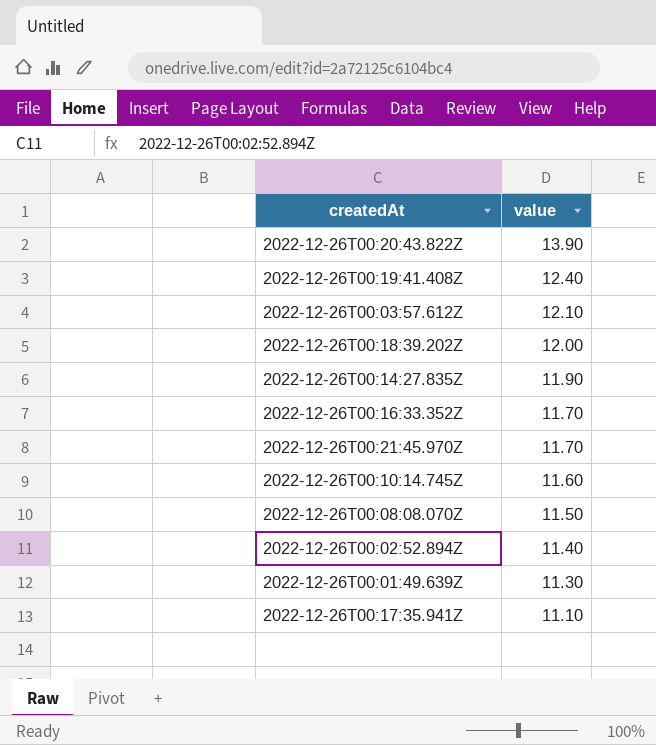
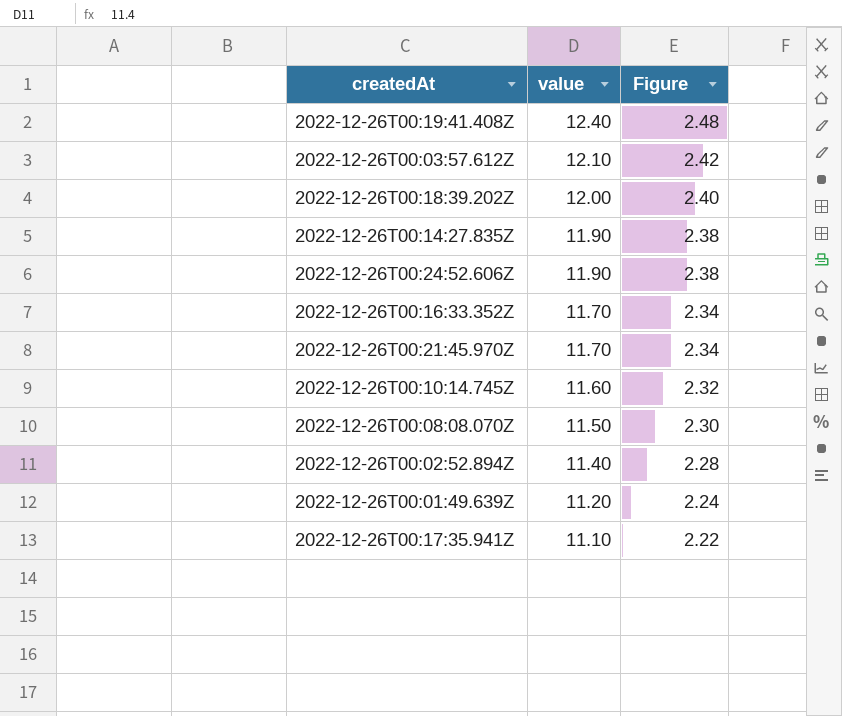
column Figure | formula: none -> [value] * 0.2
row 2022-12-26T00:20:43.822Z: 13.90 -> none
row 2022-12-26T00:24:52.606Z: none -> 11.90 | 2.38
2022-12-26T00:01:49.639Z | value: 11.30 -> 11.20

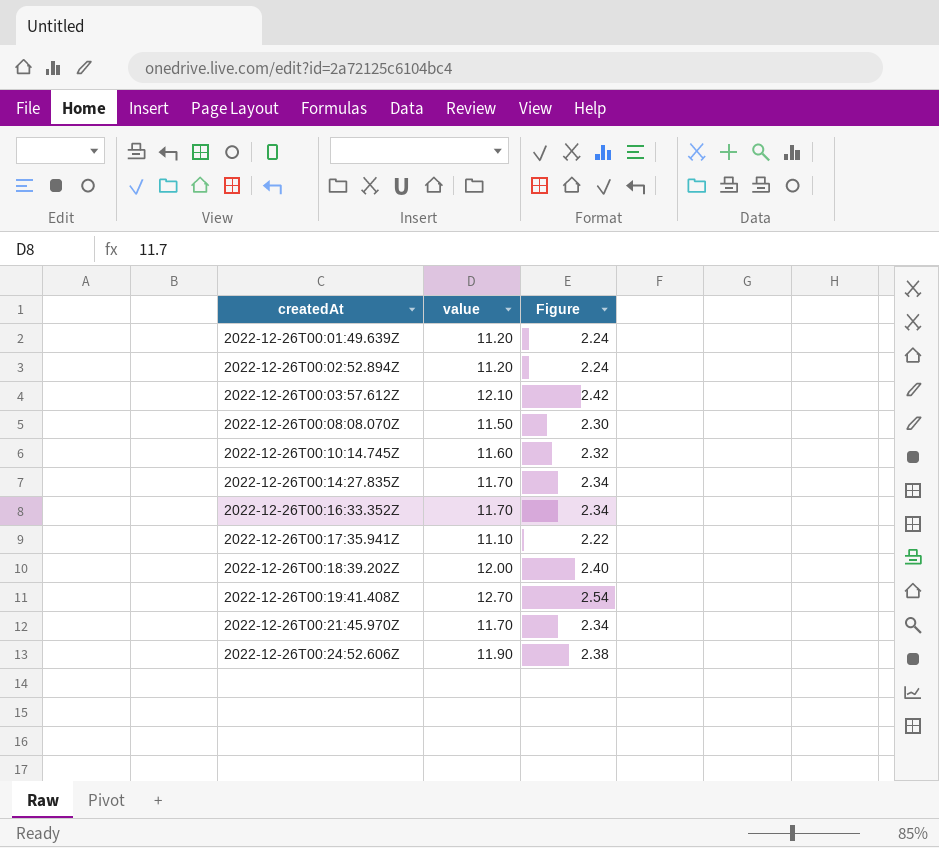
row order: value descending -> createdAt ascending
2022-12-26T00:02:52.894Z | value: 11.40 -> 11.20
2022-12-26T00:02:52.894Z | Figure: 2.28 -> 2.24
2022-12-26T00:14:27.835Z | value: 11.90 -> 11.70
2022-12-26T00:14:27.835Z | Figure: 2.38 -> 2.34
2022-12-26T00:19:41.408Z | value: 12.40 -> 12.70
2022-12-26T00:19:41.408Z | Figure: 2.48 -> 2.54

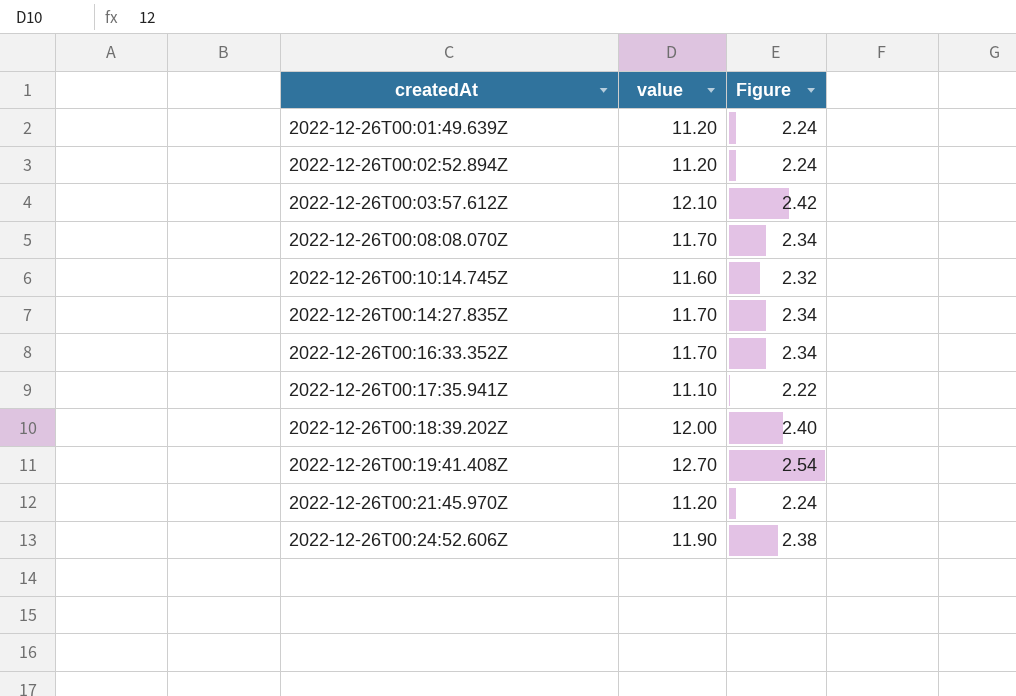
2022-12-26T00:08:08.070Z | value: 11.50 -> 11.70
2022-12-26T00:08:08.070Z | Figure: 2.30 -> 2.34
2022-12-26T00:21:45.970Z | value: 11.70 -> 11.20
2022-12-26T00:21:45.970Z | Figure: 2.34 -> 2.24

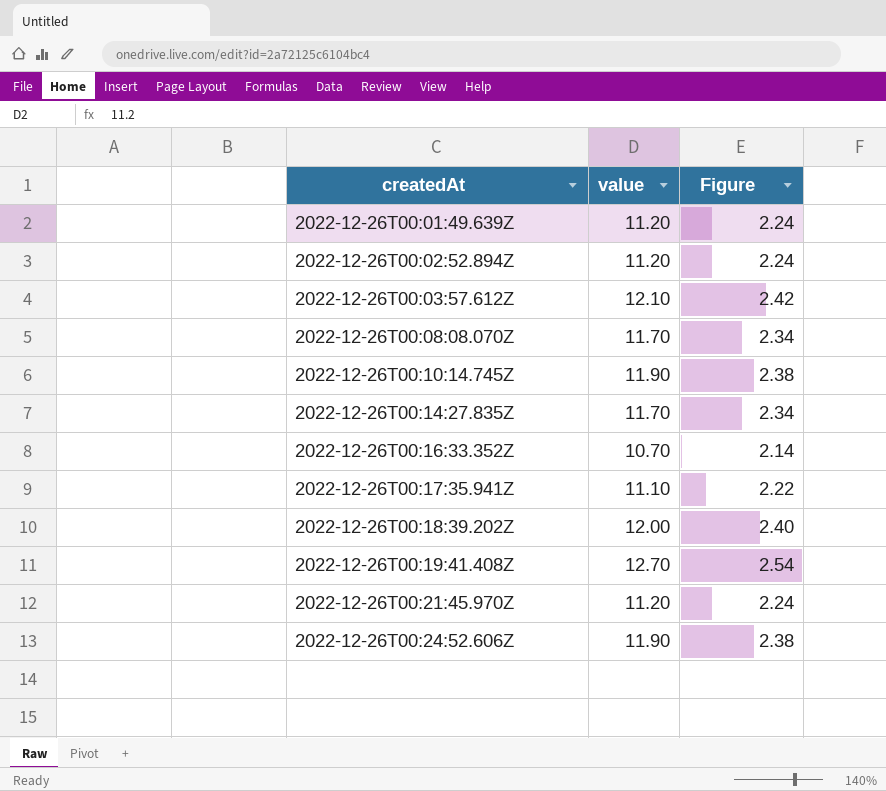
2022-12-26T00:10:14.745Z | value: 11.60 -> 11.90
2022-12-26T00:10:14.745Z | Figure: 2.32 -> 2.38
2022-12-26T00:16:33.352Z | value: 11.70 -> 10.70
2022-12-26T00:16:33.352Z | Figure: 2.34 -> 2.14

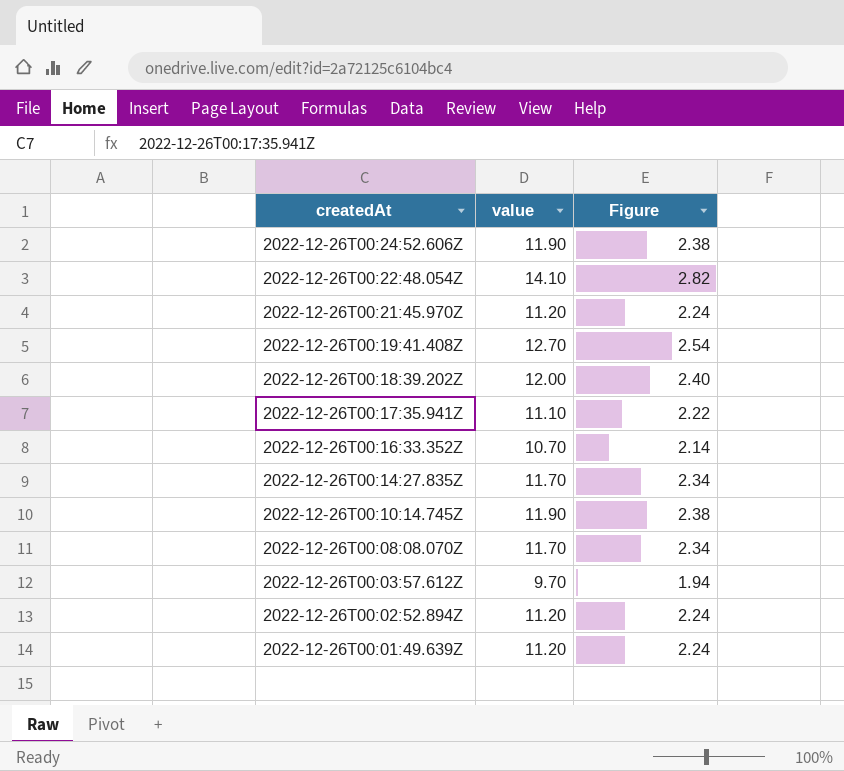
row order: createdAt ascending -> createdAt descending
row 2022-12-26T00:22:48.054Z: none -> 14.10 | 2.82
2022-12-26T00:03:57.612Z | value: 12.10 -> 9.70
2022-12-26T00:03:57.612Z | Figure: 2.42 -> 1.94

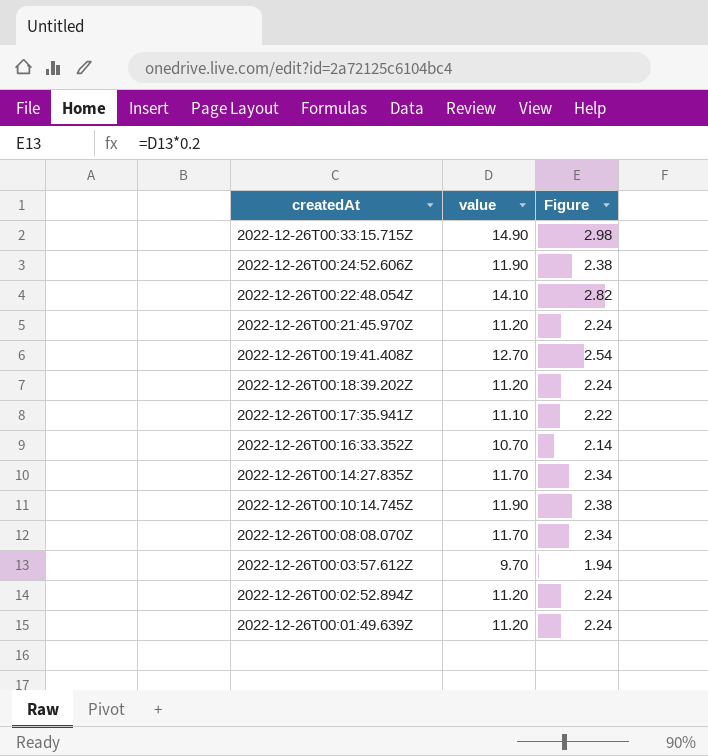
row 2022-12-26T00:33:15.715Z: none -> 14.90 | 2.98
2022-12-26T00:18:39.202Z | value: 12.00 -> 11.20
2022-12-26T00:18:39.202Z | Figure: 2.40 -> 2.24

